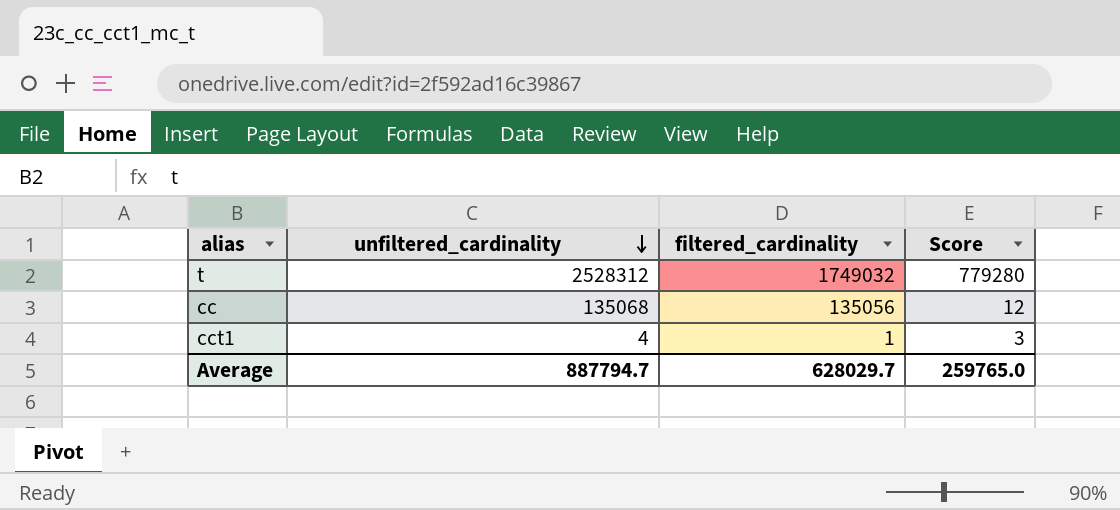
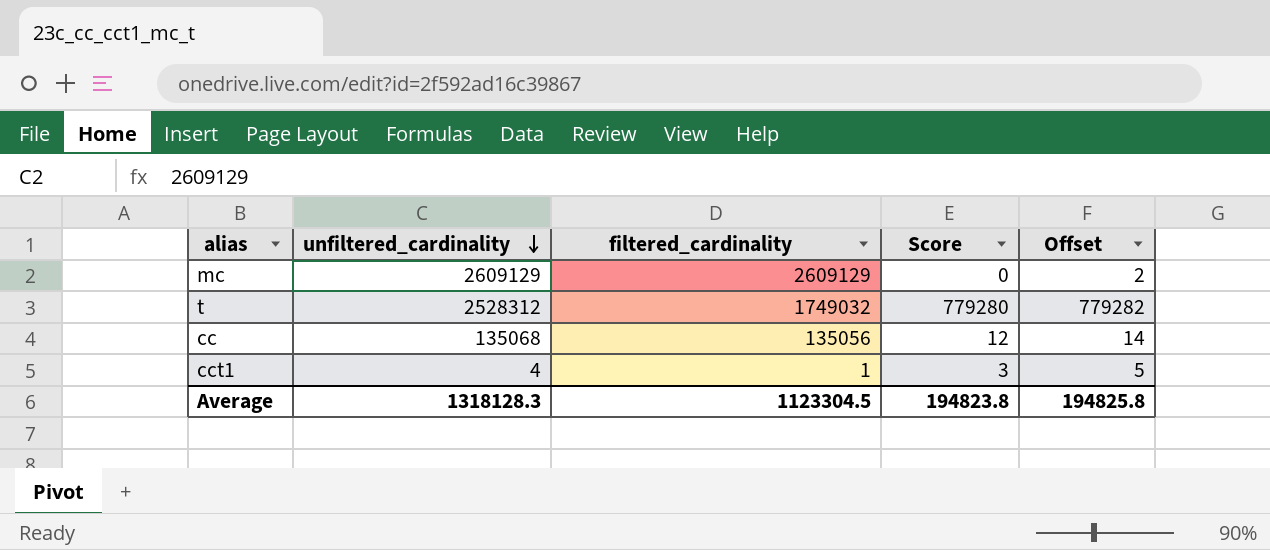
column Offset | formula: none -> [Score] + 2
row mc: none -> 2609129 | 2609129 | 0 | 2
Average | unfiltered_cardinality: 887794.7 -> 1318128.3
Average | filtered_cardinality: 628029.7 -> 1123304.5
Average | Score: 259765.0 -> 194823.8

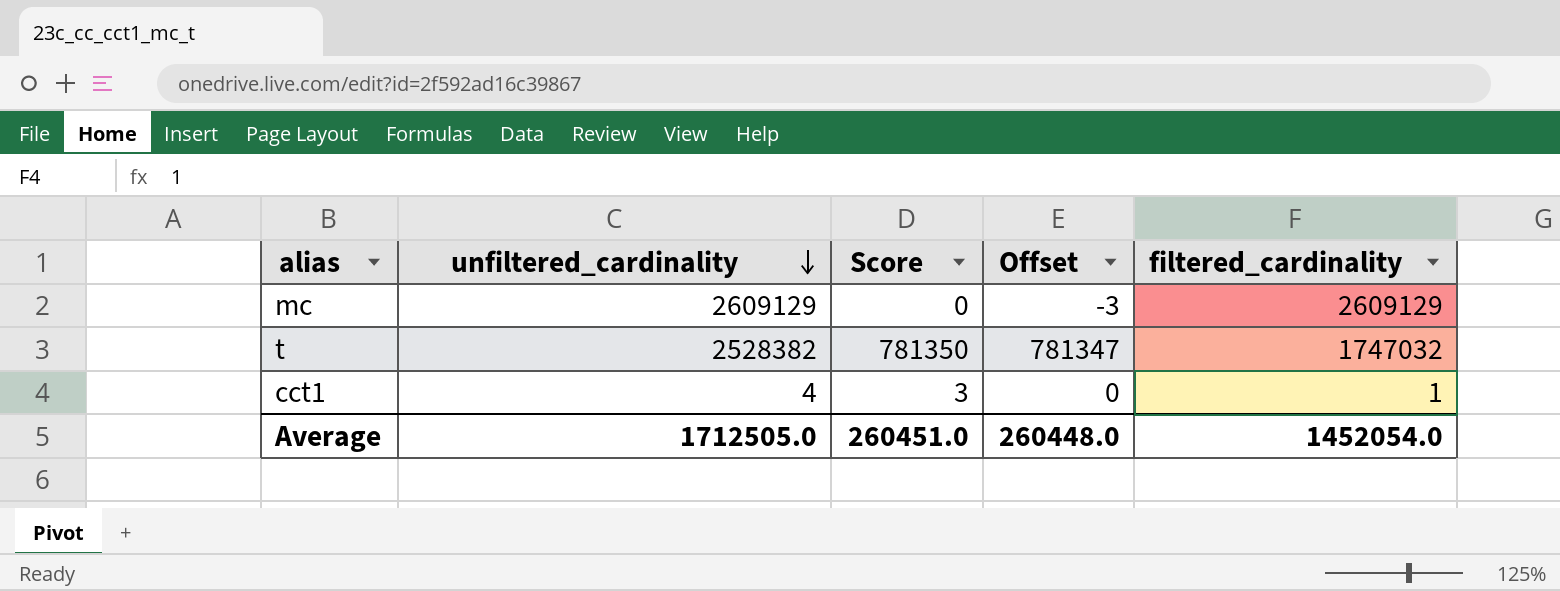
column Offset | formula: [Score] + 2 -> [Score] - 3
column filtered_cardinality | position: 3 -> 5
row cc: 135068 | 135056 | 12 | 14 -> none
t | unfiltered_cardinality: 2528312 -> 2528382
t | Score: 779280 -> 781350
t | filtered_cardinality: 1749032 -> 1747032
Average | unfiltered_cardinality: 1318128.3 -> 1712505.0
Average | Score: 194823.8 -> 260451.0
Average | Offset: 194825.8 -> 260448.0
Average | filtered_cardinality: 1123304.5 -> 1452054.0

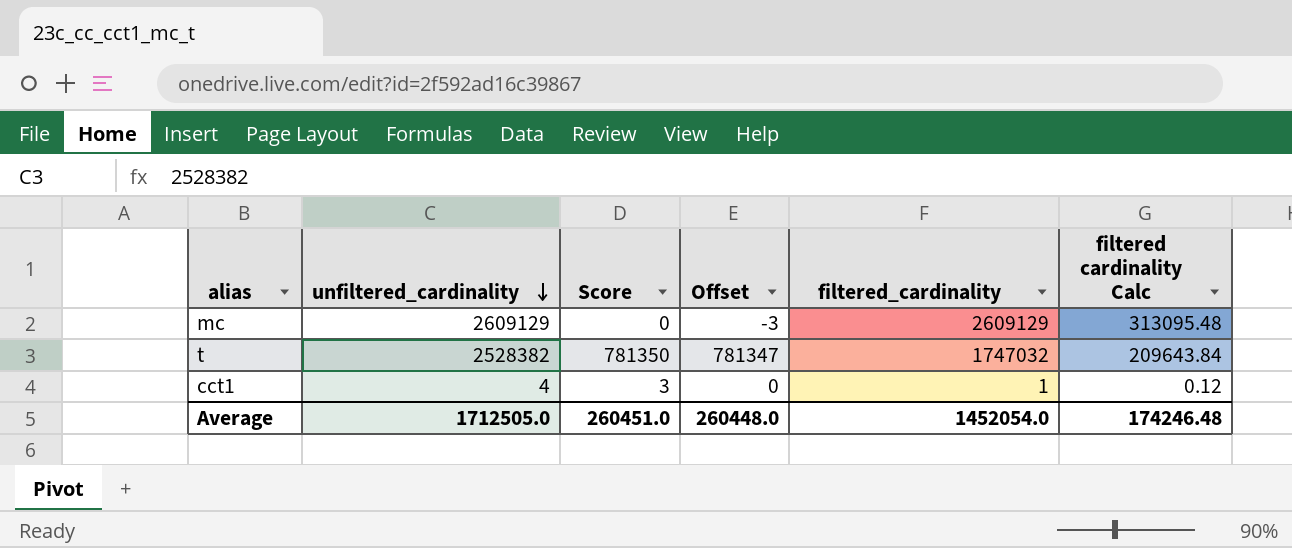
column filtered cardinality Calc | formula: none -> [filtered_cardinality] * 0.12

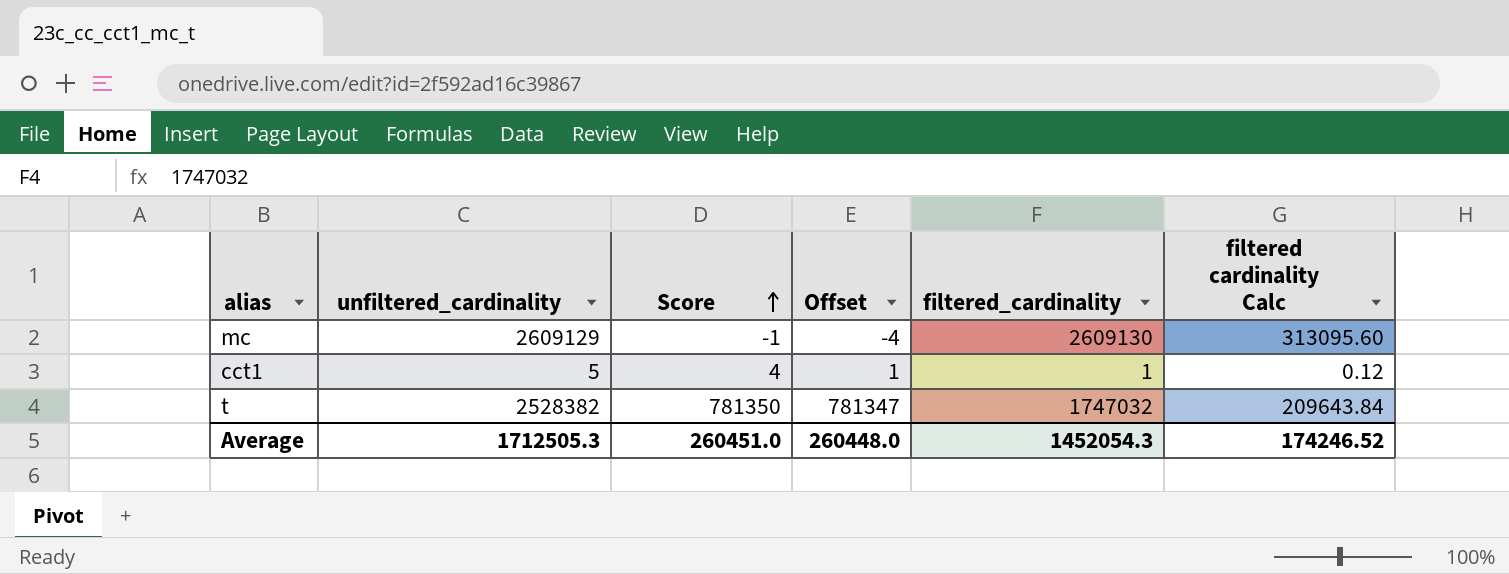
row order: unfiltered_cardinality descending -> Score ascending
mc | Score: 0 -> -1
mc | Offset: -3 -> -4
mc | filtered_cardinality: 2609129 -> 2609130
mc | filtered cardinality Calc: 313095.48 -> 313095.60
cct1 | unfiltered_cardinality: 4 -> 5
cct1 | Score: 3 -> 4
cct1 | Offset: 0 -> 1
Average | unfiltered_cardinality: 1712505.0 -> 1712505.3
Average | filtered_cardinality: 1452054.0 -> 1452054.3
Average | filtered cardinality Calc: 174246.48 -> 174246.52

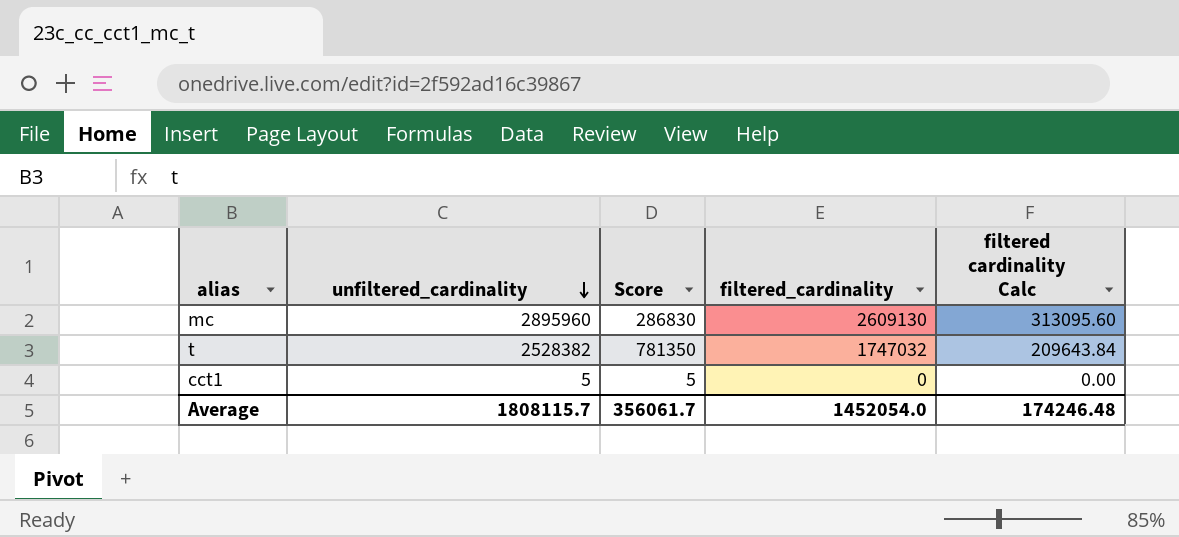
row order: Score ascending -> unfiltered_cardinality descending
column Offset | formula: [Score] - 3 -> none
mc | unfiltered_cardinality: 2609129 -> 2895960
mc | Score: -1 -> 286830
cct1 | Score: 4 -> 5
cct1 | filtered_cardinality: 1 -> 0
cct1 | filtered cardinality Calc: 0.12 -> 0.00
Average | unfiltered_cardinality: 1712505.3 -> 1808115.7
Average | Score: 260451.0 -> 356061.7
Average | filtered_cardinality: 1452054.3 -> 1452054.0
Average | filtered cardinality Calc: 174246.52 -> 174246.48

